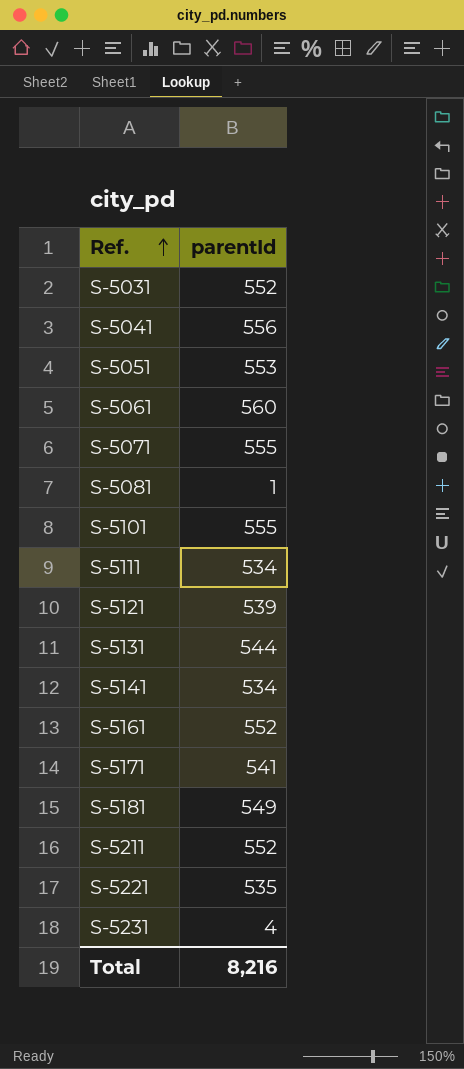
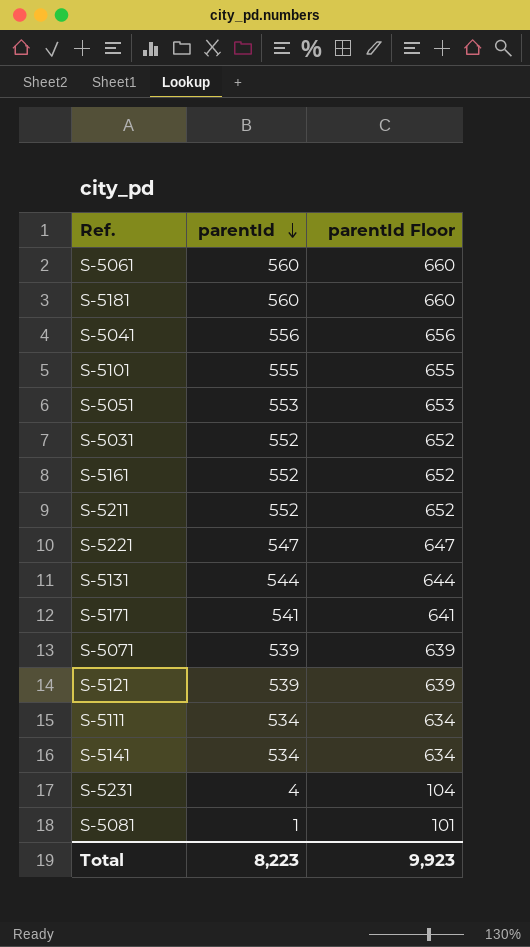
row order: Ref. ascending -> parentId descending
column parentId Floor | formula: none -> [parentId] + 100
S-5181 | parentId: 549 -> 560
S-5221 | parentId: 535 -> 547
S-5071 | parentId: 555 -> 539
Total | parentId: 8,216 -> 8,223

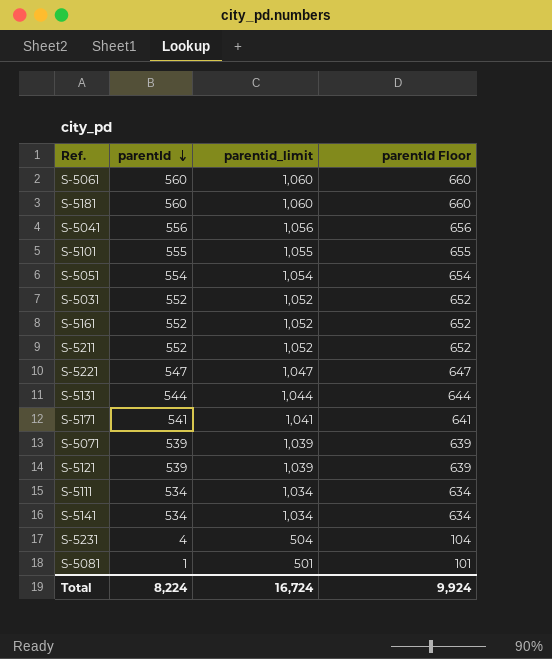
column parentid_limit | formula: none -> [parentId] + 500
S-5051 | parentId: 553 -> 554
S-5051 | parentId Floor: 653 -> 654
Total | parentId: 8,223 -> 8,224
Total | parentId Floor: 9,923 -> 9,924

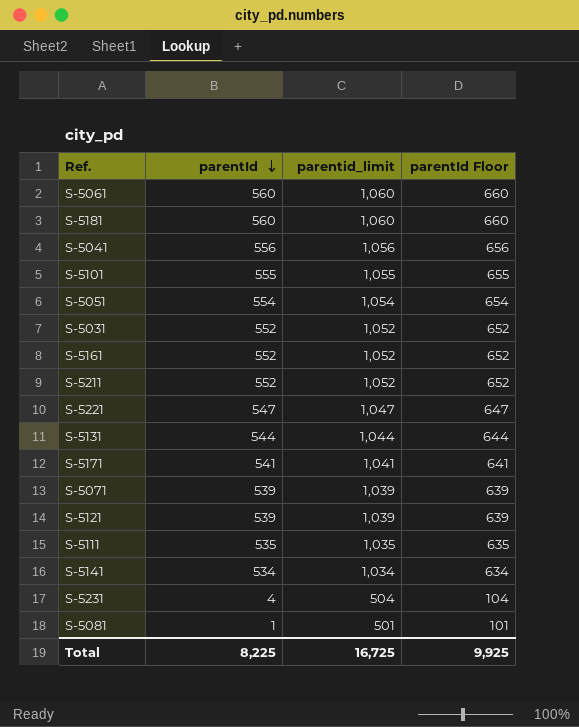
S-5111 | parentId: 534 -> 535
S-5111 | parentid_limit: 1,034 -> 1,035
S-5111 | parentId Floor: 634 -> 635
Total | parentId: 8,224 -> 8,225
Total | parentid_limit: 16,724 -> 16,725
Total | parentId Floor: 9,924 -> 9,925

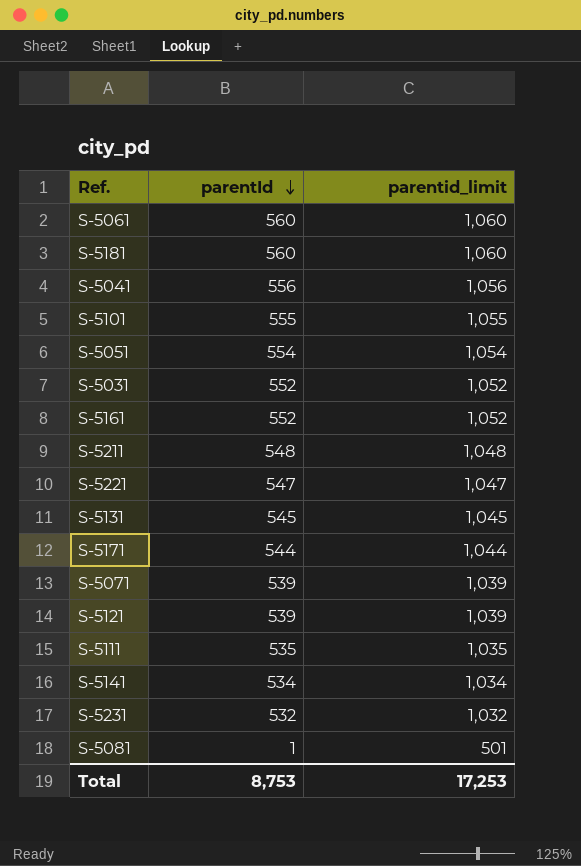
column parentId Floor | formula: [parentId] + 100 -> none
S-5211 | parentId: 552 -> 548
S-5211 | parentid_limit: 1,052 -> 1,048
S-5131 | parentId: 544 -> 545
S-5131 | parentid_limit: 1,044 -> 1,045
S-5171 | parentId: 541 -> 544
S-5171 | parentid_limit: 1,041 -> 1,044
S-5231 | parentId: 4 -> 532
S-5231 | parentid_limit: 504 -> 1,032
Total | parentId: 8,225 -> 8,753
Total | parentid_limit: 16,725 -> 17,253

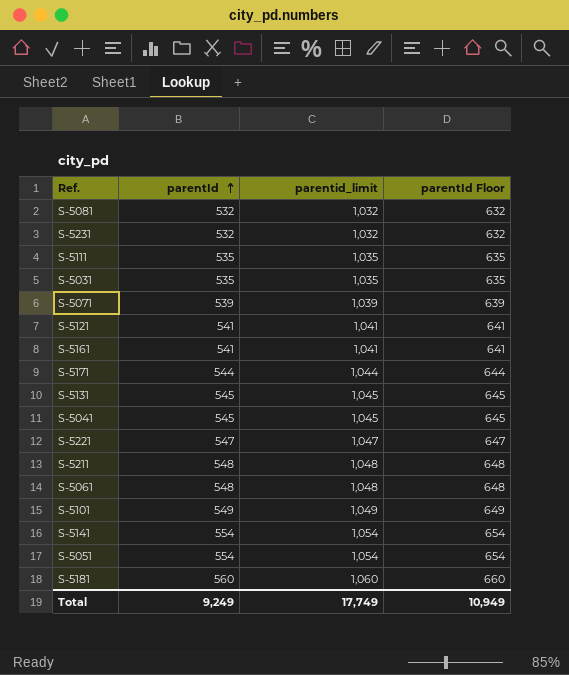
row order: parentId descending -> parentId ascending
column parentId Floor | formula: none -> [parentId] + 100
S-5081 | parentId: 1 -> 532
S-5081 | parentid_limit: 501 -> 1,032
S-5031 | parentId: 552 -> 535
S-5031 | parentid_limit: 1,052 -> 1,035
S-5121 | parentId: 539 -> 541
S-5121 | parentid_limit: 1,039 -> 1,041
S-5161 | parentId: 552 -> 541
S-5161 | parentid_limit: 1,052 -> 1,041
S-5041 | parentId: 556 -> 545
S-5041 | parentid_limit: 1,056 -> 1,045
S-5061 | parentId: 560 -> 548
S-5061 | parentid_limit: 1,060 -> 1,048
S-5101 | parentId: 555 -> 549
S-5101 | parentid_limit: 1,055 -> 1,049
S-5141 | parentId: 534 -> 554
S-5141 | parentid_limit: 1,034 -> 1,054
Total | parentId: 8,753 -> 9,249
Total | parentid_limit: 17,253 -> 17,749

